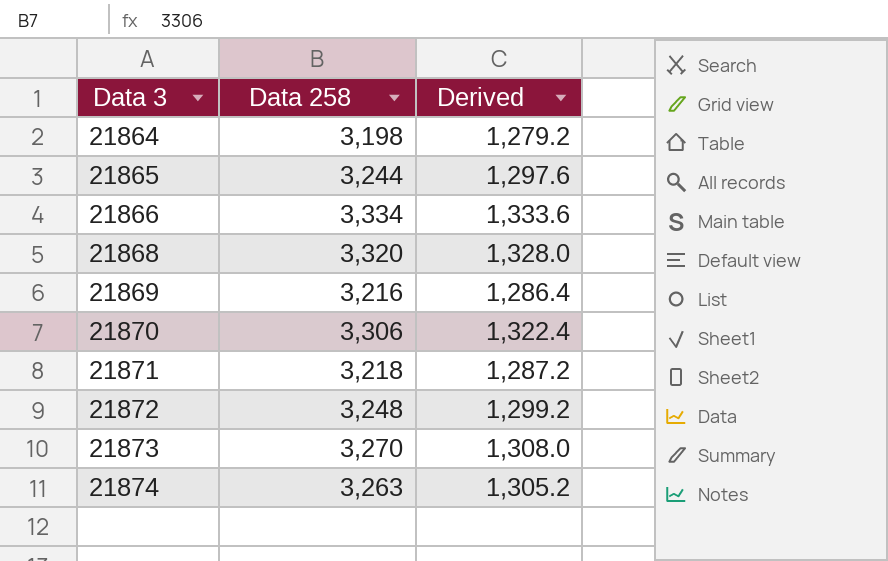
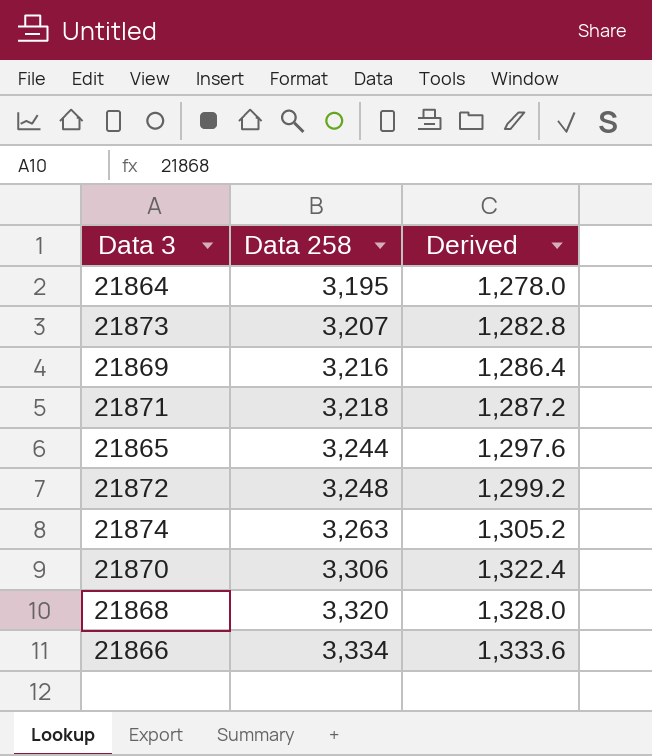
row order: Data 3 ascending -> Data 258 ascending
21864 | Data 258: 3,198 -> 3,195
21864 | Derived: 1,279.2 -> 1,278.0
21873 | Data 258: 3,270 -> 3,207
21873 | Derived: 1,308.0 -> 1,282.8

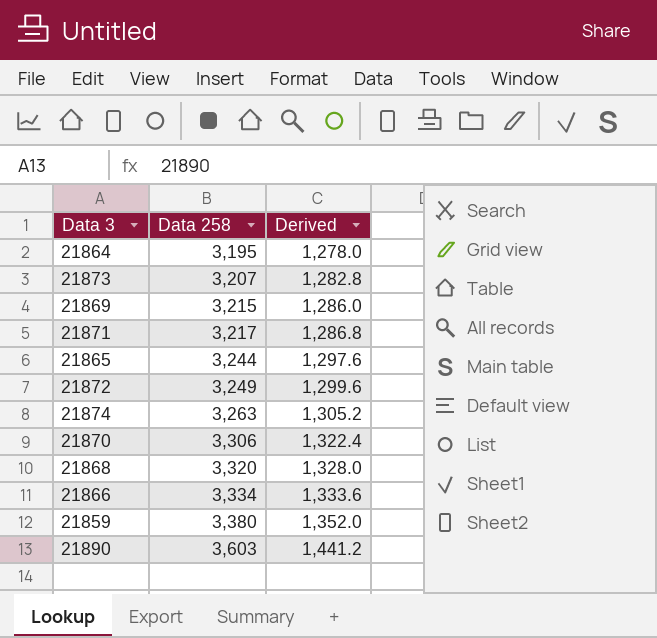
21869 | Data 258: 3,216 -> 3,215
21869 | Derived: 1,286.4 -> 1,286.0
21871 | Data 258: 3,218 -> 3,217
21871 | Derived: 1,287.2 -> 1,286.8
21872 | Data 258: 3,248 -> 3,249
21872 | Derived: 1,299.2 -> 1,299.6
row 21859: none -> 3,380 | 1,352.0
row 21890: none -> 3,603 | 1,441.2

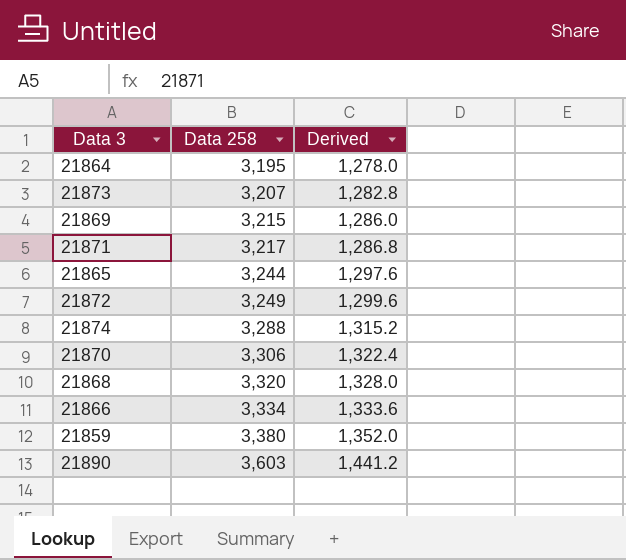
21874 | Data 258: 3,263 -> 3,288
21874 | Derived: 1,305.2 -> 1,315.2

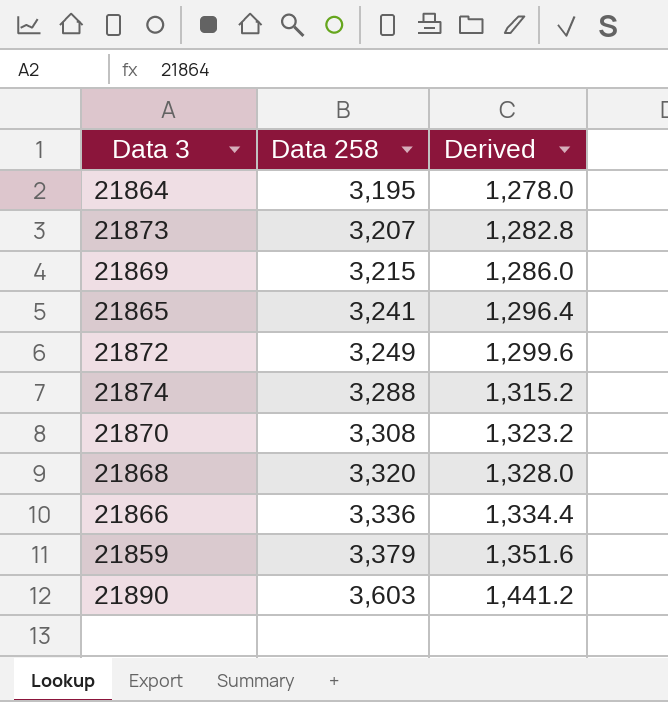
row 21871: 3,217 | 1,286.8 -> none
21865 | Data 258: 3,244 -> 3,241
21865 | Derived: 1,297.6 -> 1,296.4
21870 | Data 258: 3,306 -> 3,308
21870 | Derived: 1,322.4 -> 1,323.2
21866 | Data 258: 3,334 -> 3,336
21866 | Derived: 1,333.6 -> 1,334.4
21859 | Data 258: 3,380 -> 3,379
21859 | Derived: 1,352.0 -> 1,351.6

